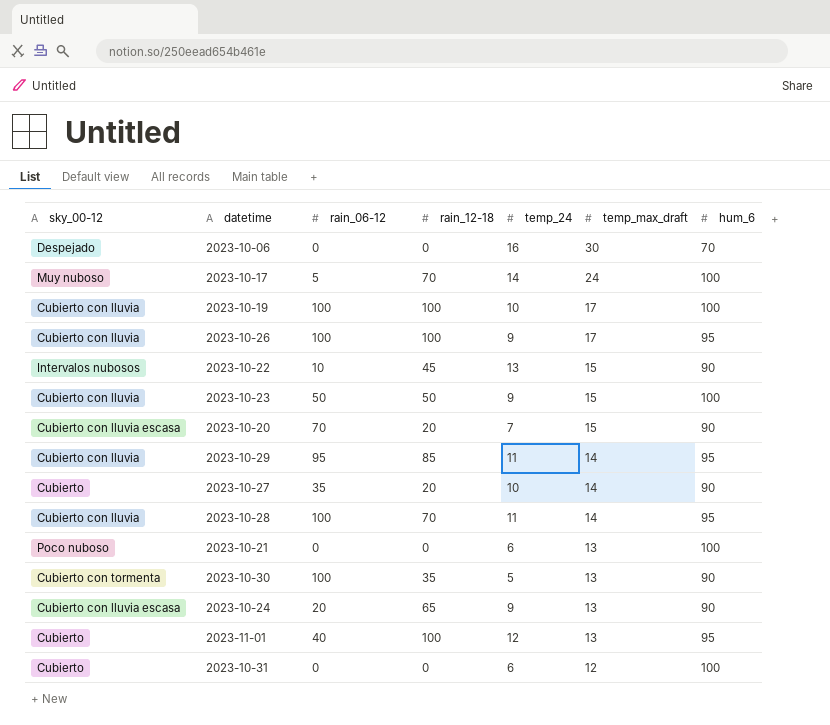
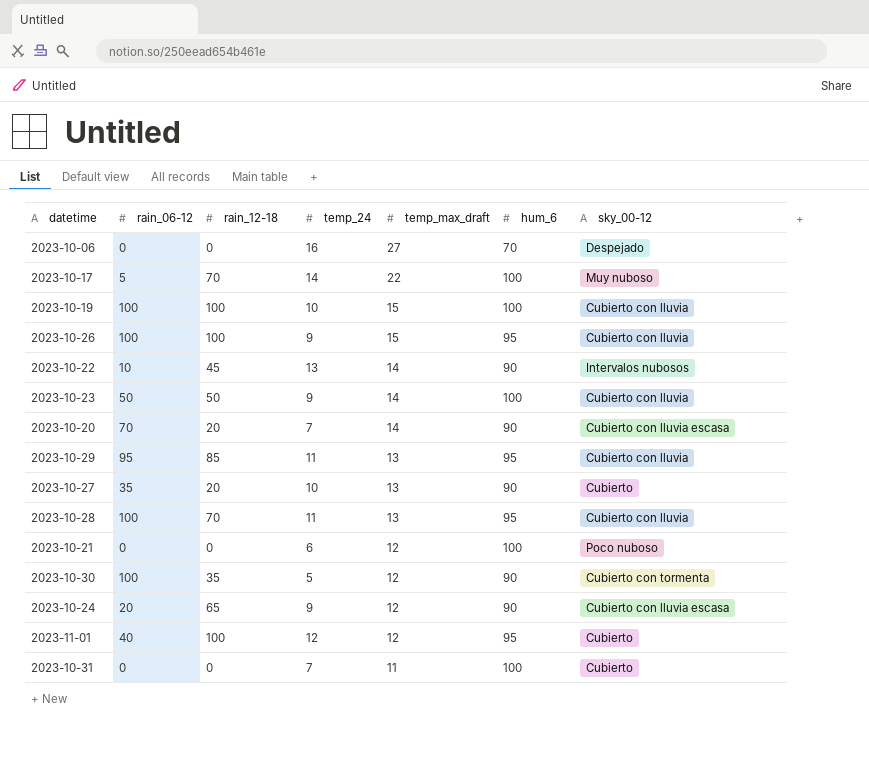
column sky_00-12 | position: 1 -> 7
2023-10-06 | temp_max_draft: 30 -> 27
2023-10-17 | temp_max_draft: 24 -> 22
2023-10-19 | temp_max_draft: 17 -> 15
2023-10-26 | temp_max_draft: 17 -> 15
2023-10-22 | temp_max_draft: 15 -> 14
2023-10-23 | temp_max_draft: 15 -> 14
2023-10-20 | temp_max_draft: 15 -> 14
2023-10-29 | temp_max_draft: 14 -> 13
2023-10-27 | temp_max_draft: 14 -> 13
2023-10-28 | temp_max_draft: 14 -> 13
2023-10-21 | temp_max_draft: 13 -> 12
2023-10-30 | temp_max_draft: 13 -> 12
2023-10-24 | temp_max_draft: 13 -> 12
2023-11-01 | temp_max_draft: 13 -> 12
2023-10-31 | temp_24: 6 -> 7
2023-10-31 | temp_max_draft: 12 -> 11

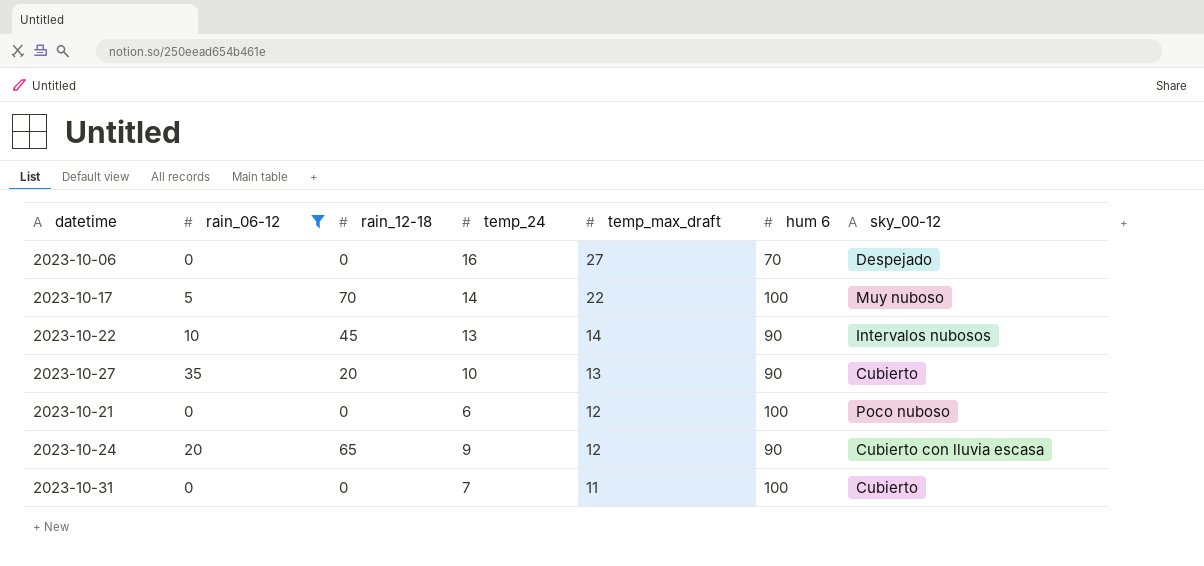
filter: none -> rain_06-12 <= 35
column name: hum_6 -> hum 6

